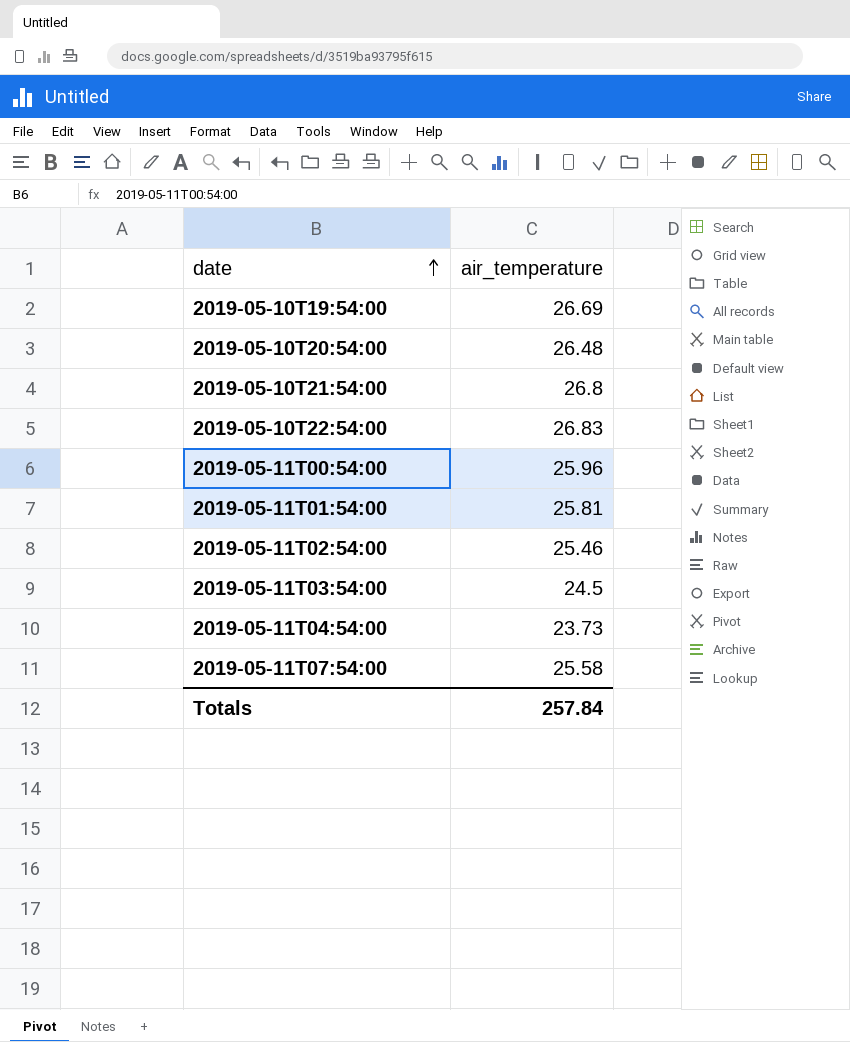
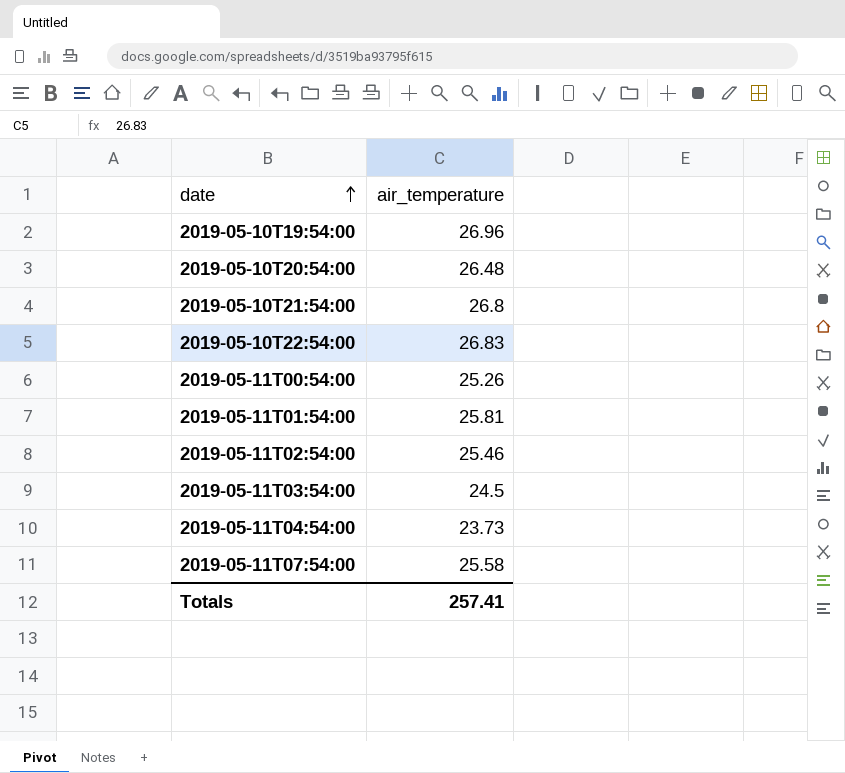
2019-05-10T19:54:00 | air_temperature: 26.69 -> 26.96
2019-05-11T00:54:00 | air_temperature: 25.96 -> 25.26
Totals | air_temperature: 257.84 -> 257.41

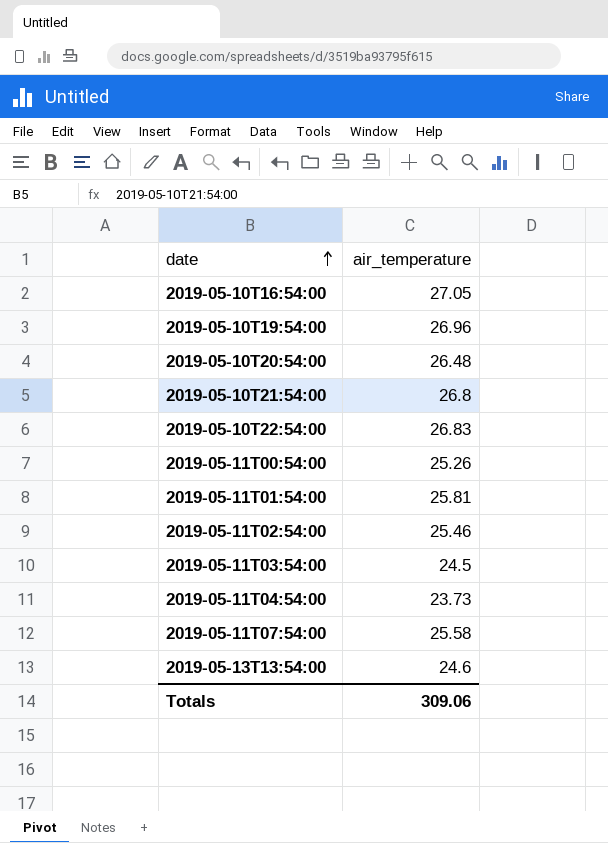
row 2019-05-10T16:54:00: none -> 27.05
row 2019-05-13T13:54:00: none -> 24.6
Totals | air_temperature: 257.41 -> 309.06

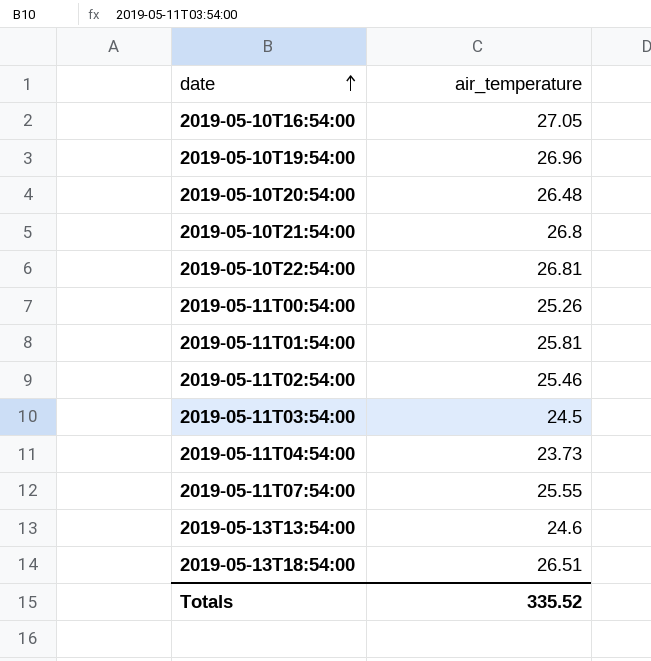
2019-05-10T22:54:00 | air_temperature: 26.83 -> 26.81
2019-05-11T07:54:00 | air_temperature: 25.58 -> 25.55
row 2019-05-13T18:54:00: none -> 26.51
Totals | air_temperature: 309.06 -> 335.52

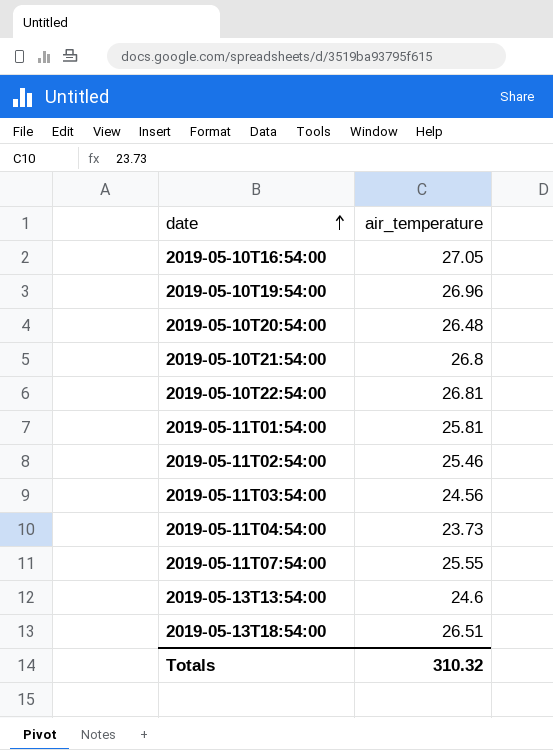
row 2019-05-11T00:54:00: 25.26 -> none
2019-05-11T03:54:00 | air_temperature: 24.5 -> 24.56
Totals | air_temperature: 335.52 -> 310.32

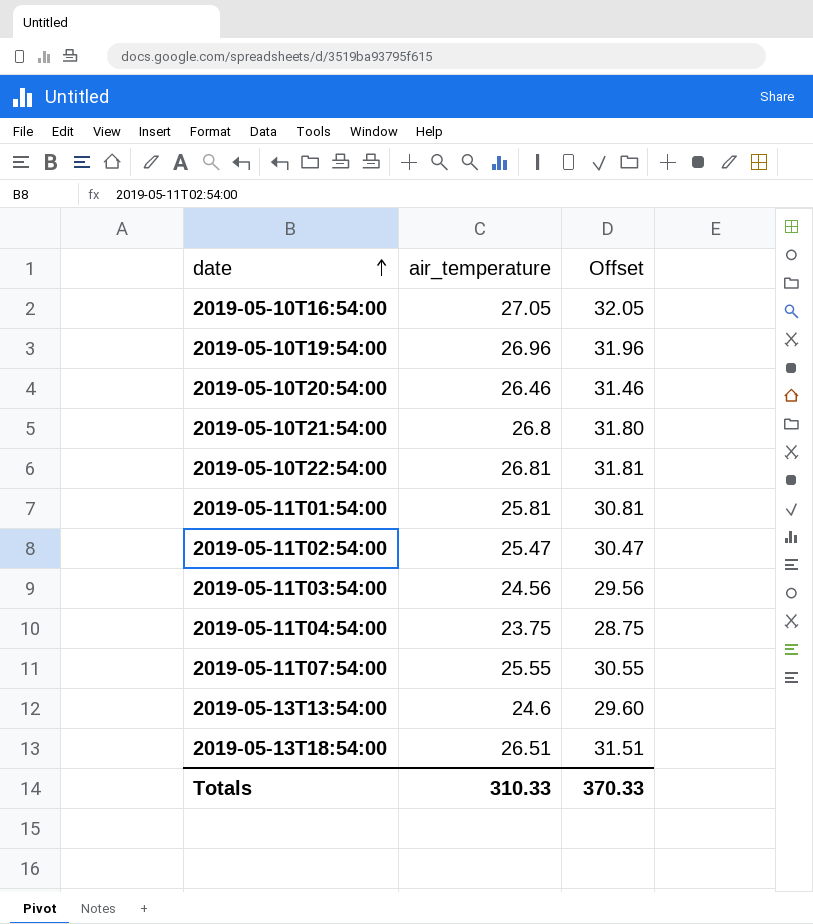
column Offset | formula: none -> [air_temperature] + 5
2019-05-10T20:54:00 | air_temperature: 26.48 -> 26.46
2019-05-11T02:54:00 | air_temperature: 25.46 -> 25.47
2019-05-11T04:54:00 | air_temperature: 23.73 -> 23.75
Totals | air_temperature: 310.32 -> 310.33

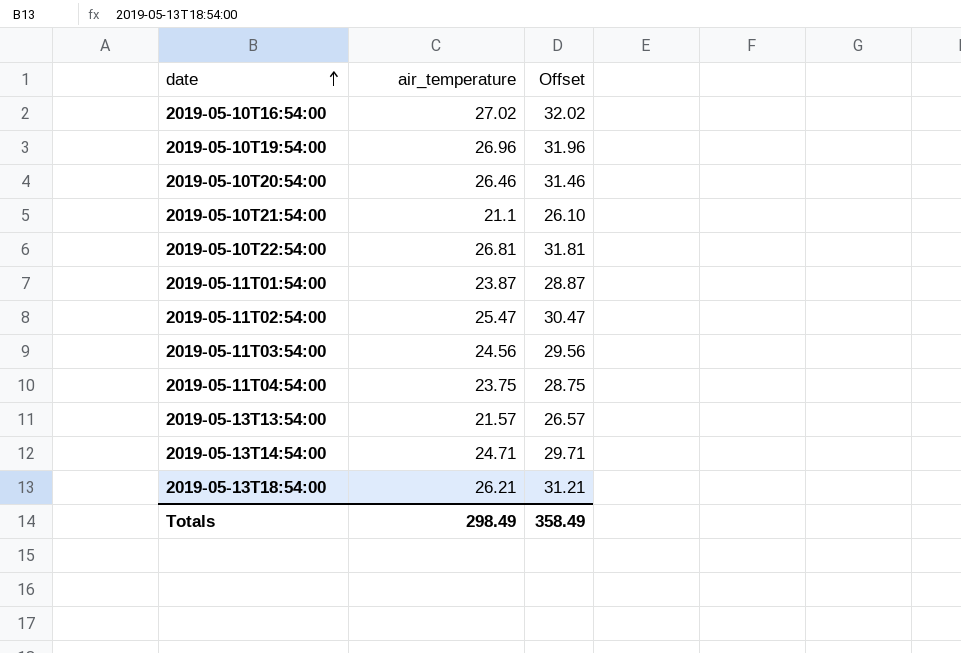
row 2019-05-11T07:54:00: 25.55 | 30.55 -> none
2019-05-10T16:54:00 | air_temperature: 27.05 -> 27.02
2019-05-10T16:54:00 | Offset: 32.05 -> 32.02
2019-05-10T21:54:00 | air_temperature: 26.8 -> 21.1
2019-05-10T21:54:00 | Offset: 31.80 -> 26.10
2019-05-11T01:54:00 | air_temperature: 25.81 -> 23.87
2019-05-11T01:54:00 | Offset: 30.81 -> 28.87
2019-05-13T13:54:00 | air_temperature: 24.6 -> 21.57
2019-05-13T13:54:00 | Offset: 29.60 -> 26.57
row 2019-05-13T14:54:00: none -> 24.71 | 29.71
2019-05-13T18:54:00 | air_temperature: 26.51 -> 26.21
2019-05-13T18:54:00 | Offset: 31.51 -> 31.21
Totals | air_temperature: 310.33 -> 298.49
Totals | Offset: 370.33 -> 358.49

